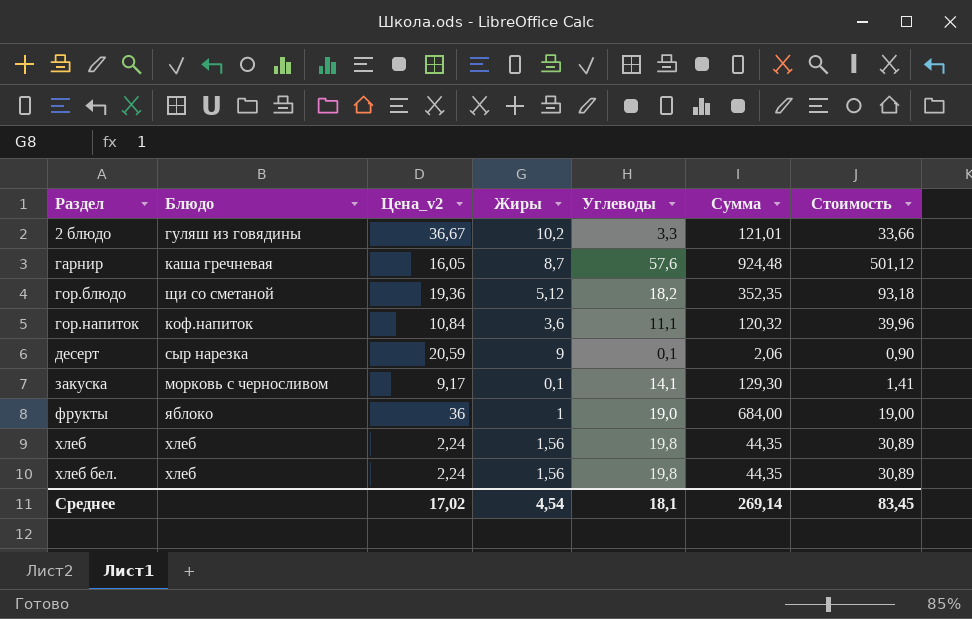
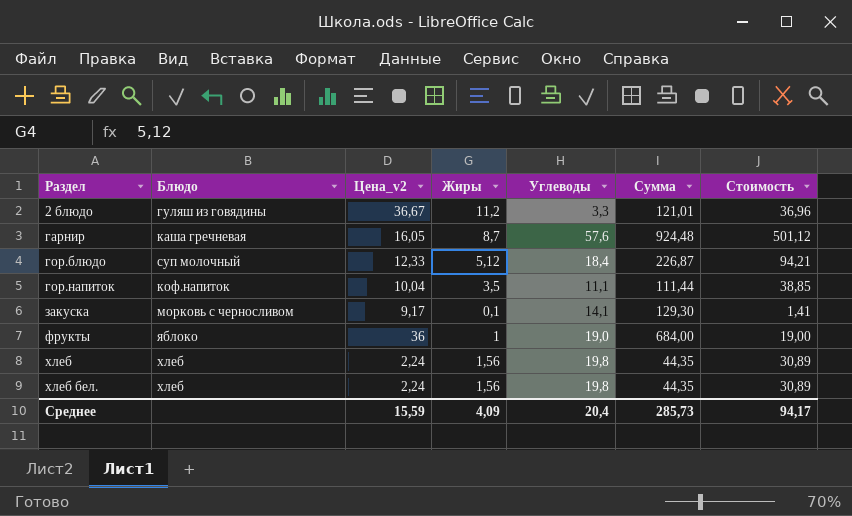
row десерт: сыр нарезка | 20,59 | 9 | 0,1 | 2,06 | 0,90 -> none
2 блюдо | Жиры: 10,2 -> 11,2
2 блюдо | Стоимость: 33,66 -> 36,96
гор.блюдо | Блюдо: щи со сметаной -> суп молочный
гор.блюдо | Цена_v2: 19,36 -> 12,33
гор.блюдо | Углеводы: 18,2 -> 18,4
гор.блюдо | Сумма: 352,35 -> 226,87
гор.блюдо | Стоимость: 93,18 -> 94,21
гор.напиток | Цена_v2: 10,84 -> 10,04
гор.напиток | Жиры: 3,6 -> 3,5
гор.напиток | Сумма: 120,32 -> 111,44
гор.напиток | Стоимость: 39,96 -> 38,85
Среднее | Цена_v2: 17,02 -> 15,59
Среднее | Жиры: 4,54 -> 4,09
Среднее | Углеводы: 18,1 -> 20,4
Среднее | Сумма: 269,14 -> 285,73
Среднее | Стоимость: 83,45 -> 94,17

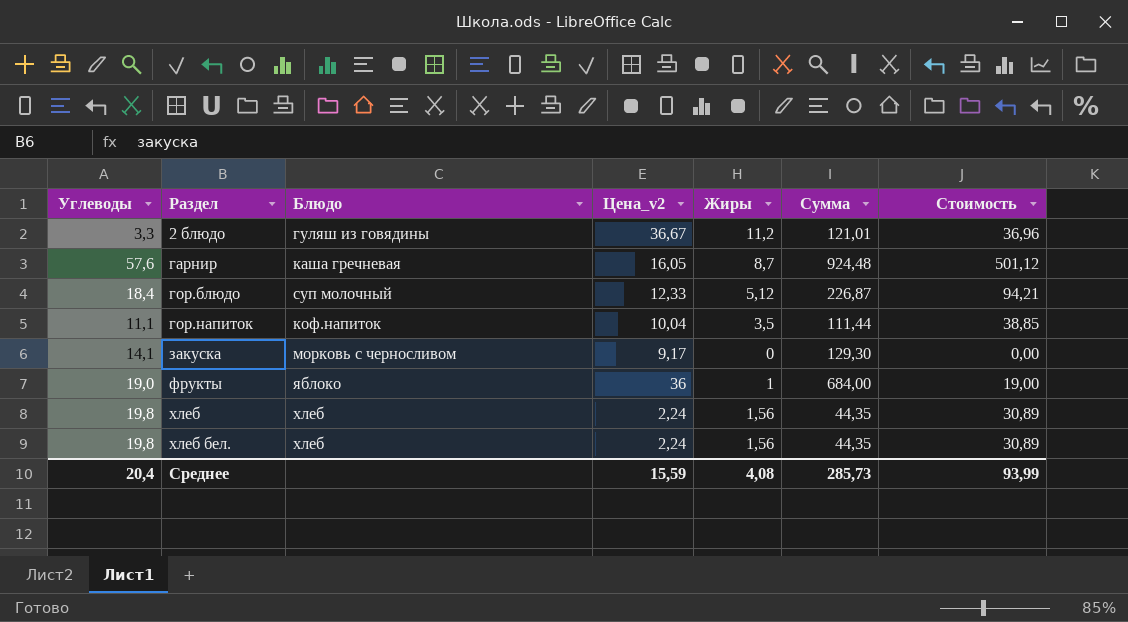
column Углеводы | position: 5 -> 1
закуска | Жиры: 0,1 -> 0
закуска | Стоимость: 1,41 -> 0,00
Среднее | Жиры: 4,09 -> 4,08
Среднее | Стоимость: 94,17 -> 93,99

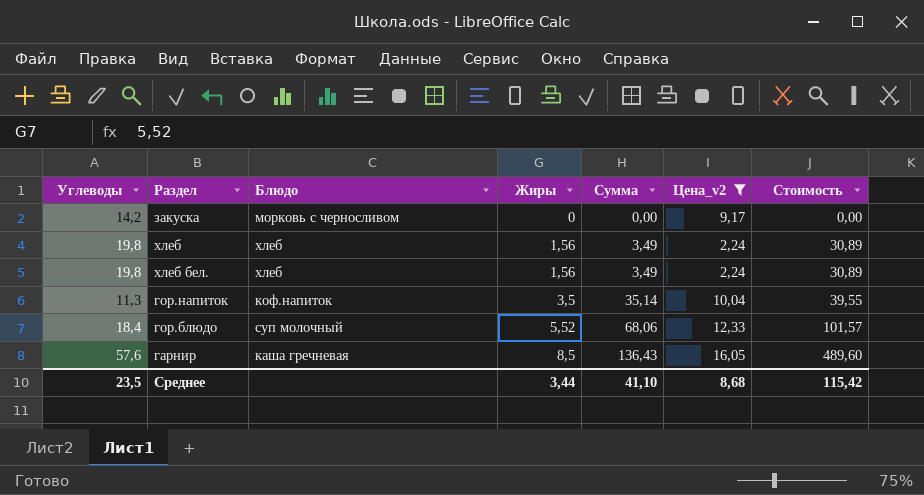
filter: none -> Цена_v2 <= 16,05
row order: Раздел ascending -> Жиры ascending
column Сумма | formula: [Углеводы] * [Цена_v2] -> [Жиры] * [Цена_v2]
column Цена_v2 | position: 4 -> 6
закуска | Углеводы: 14,1 -> 14,2
гор.напиток | Углеводы: 11,1 -> 11,3
гор.напиток | Стоимость: 38,85 -> 39,55
гор.блюдо | Жиры: 5,12 -> 5,52
гор.блюдо | Стоимость: 94,21 -> 101,57
гарнир | Жиры: 8,7 -> 8,5
гарнир | Стоимость: 501,12 -> 489,60
Среднее | Углеводы: 20,4 -> 23,5
Среднее | Жиры: 4,08 -> 3,44
Среднее | Сумма: 285,73 -> 41,10
Среднее | Цена_v2: 15,59 -> 8,68
Среднее | Стоимость: 93,99 -> 115,42

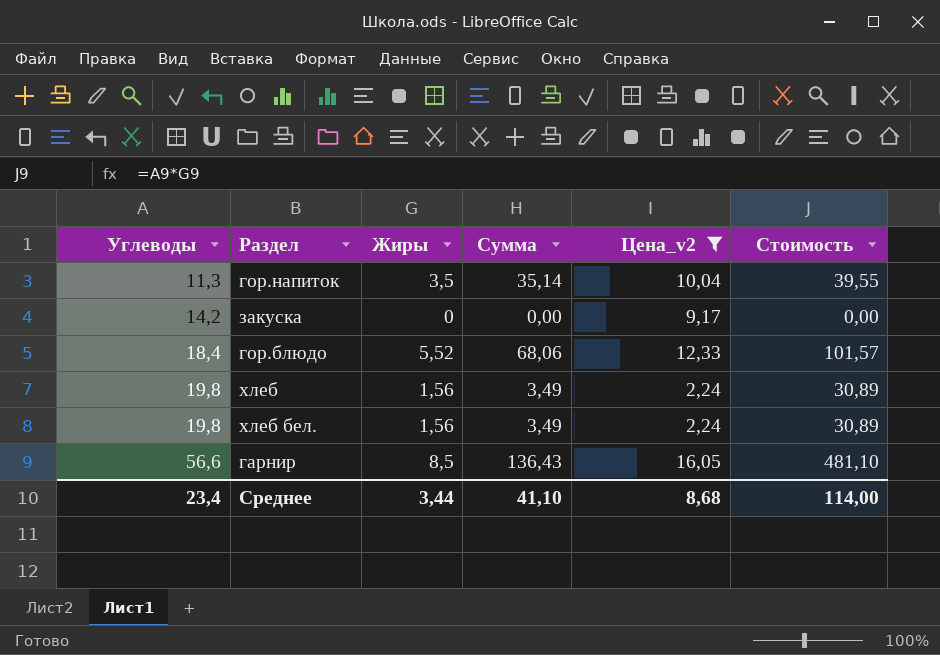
row order: Жиры ascending -> Углеводы ascending
column Блюдо | position: 3 -> none
гарнир | Углеводы: 57,6 -> 56,6
гарнир | Стоимость: 489,60 -> 481,10
Среднее | Углеводы: 23,5 -> 23,4
Среднее | Стоимость: 115,42 -> 114,00

